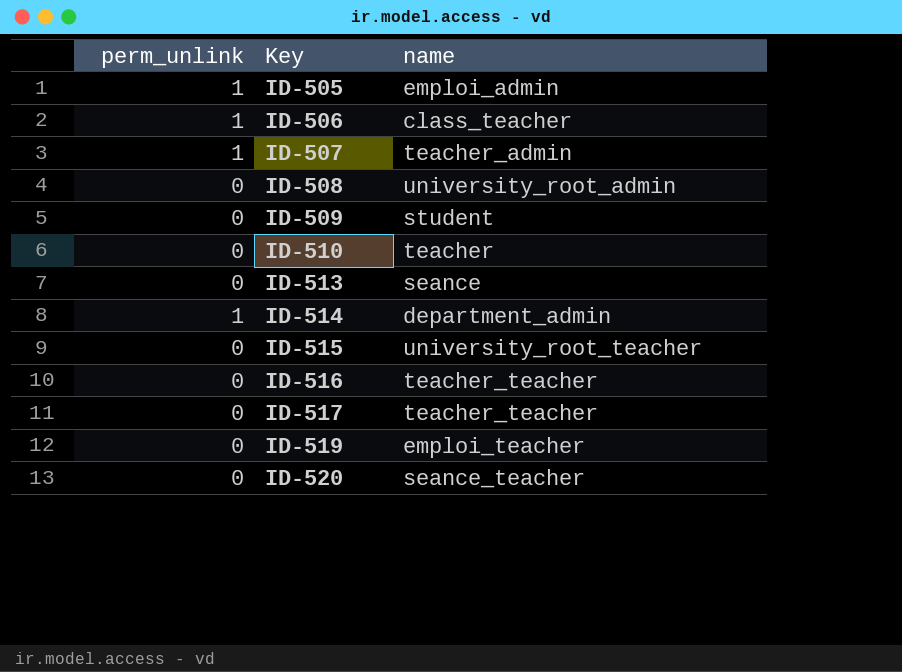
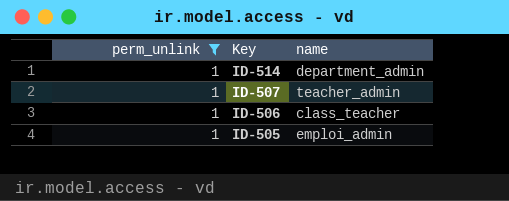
filter: none -> perm_unlink = 1
row order: Key ascending -> Key descending

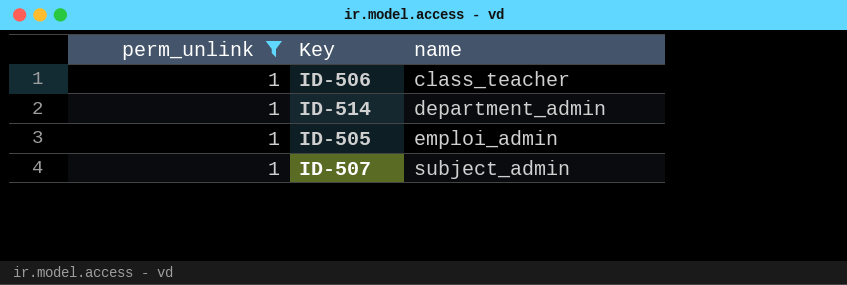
row order: Key descending -> name ascending
ID-507 | name: teacher_admin -> subject_admin

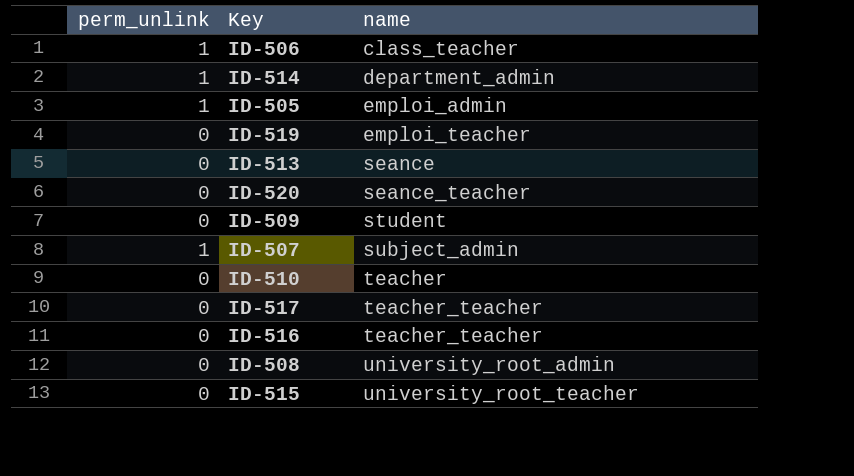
filter: perm_unlink = 1 -> none

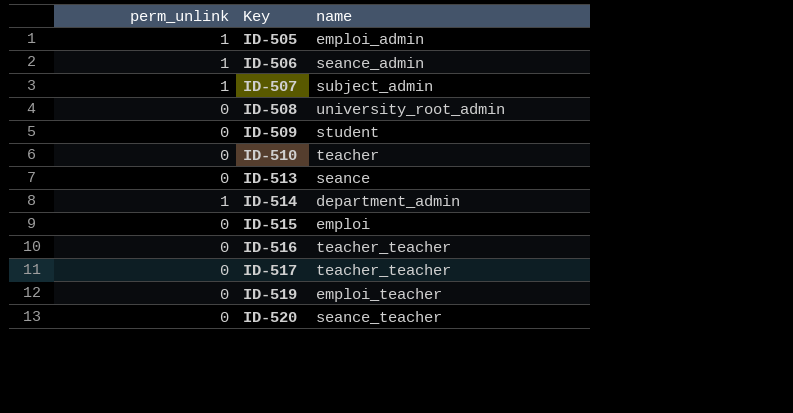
row order: name ascending -> Key ascending
ID-506 | name: class_teacher -> seance_admin
ID-515 | name: university_root_teacher -> emploi

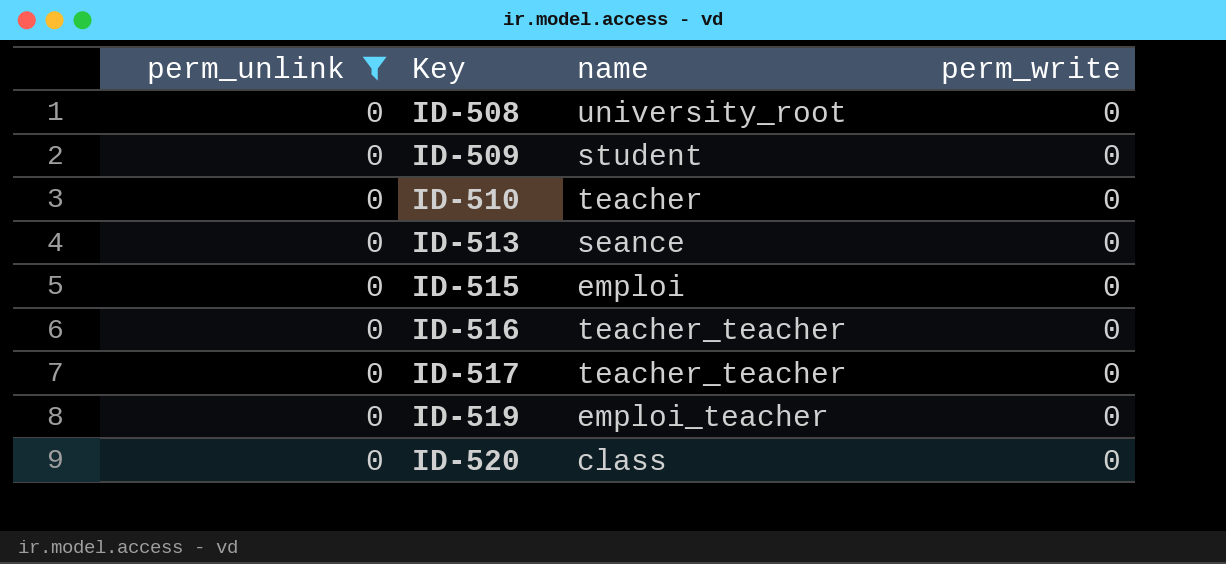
filter: none -> perm_unlink = 0
column perm_write | position: none -> 4
ID-508 | name: university_root_admin -> university_root
ID-520 | name: seance_teacher -> class

